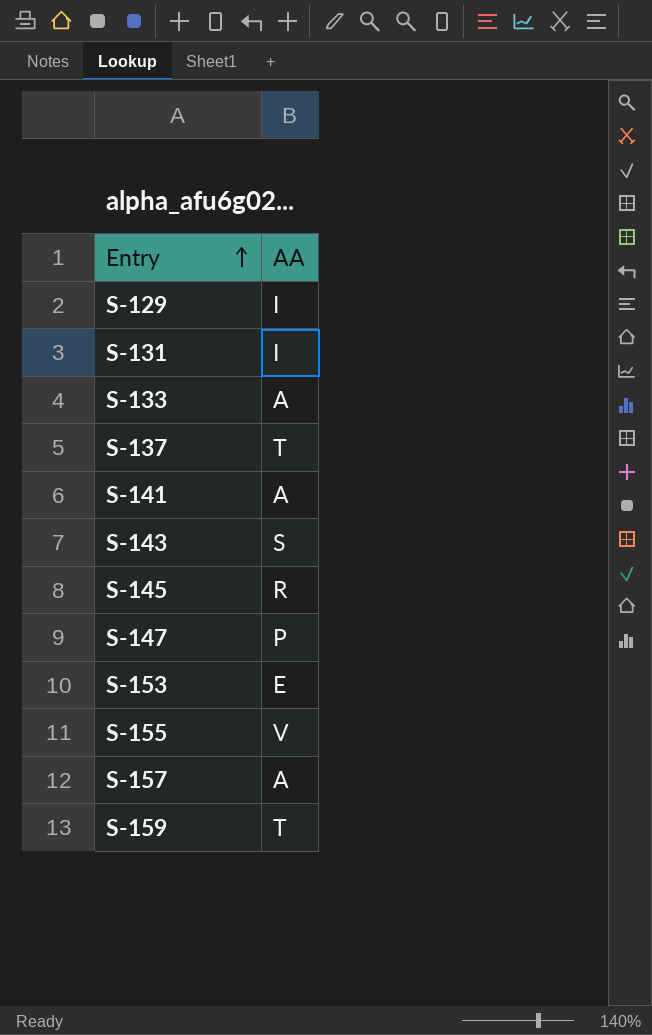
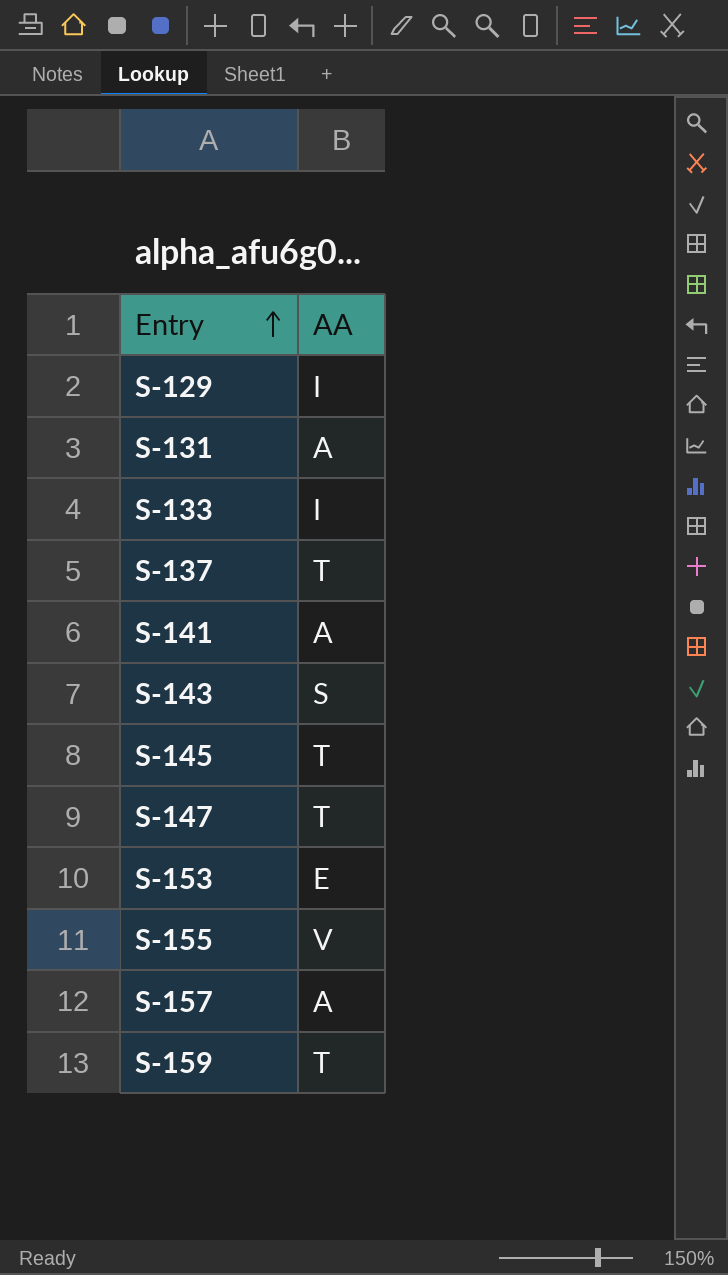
S-131 | AA: I -> A
S-133 | AA: A -> I
S-145 | AA: R -> T
S-147 | AA: P -> T

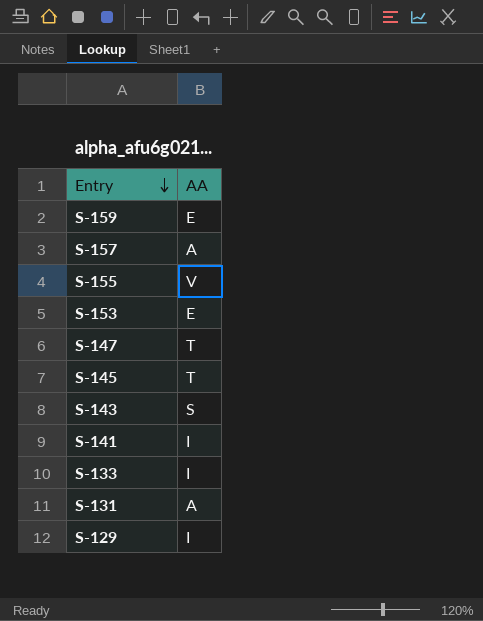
row order: Entry ascending -> Entry descending
row S-137: T -> none
S-159 | AA: T -> E
S-141 | AA: A -> I

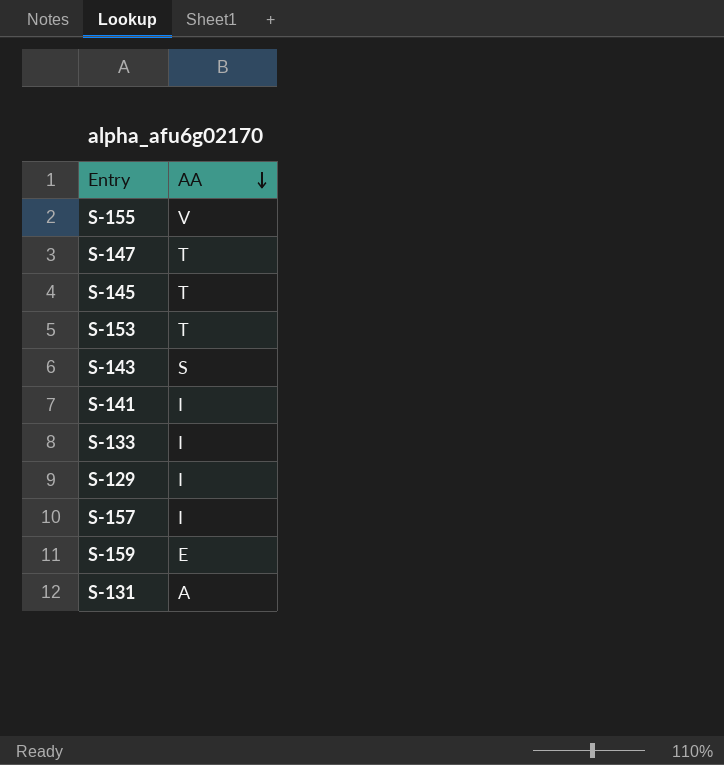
row order: Entry descending -> AA descending
S-153 | AA: E -> T
S-157 | AA: A -> I

